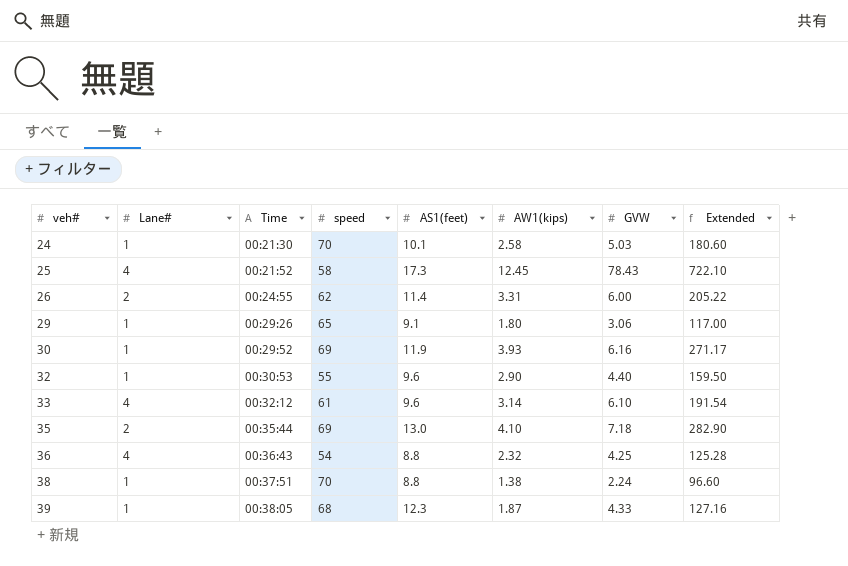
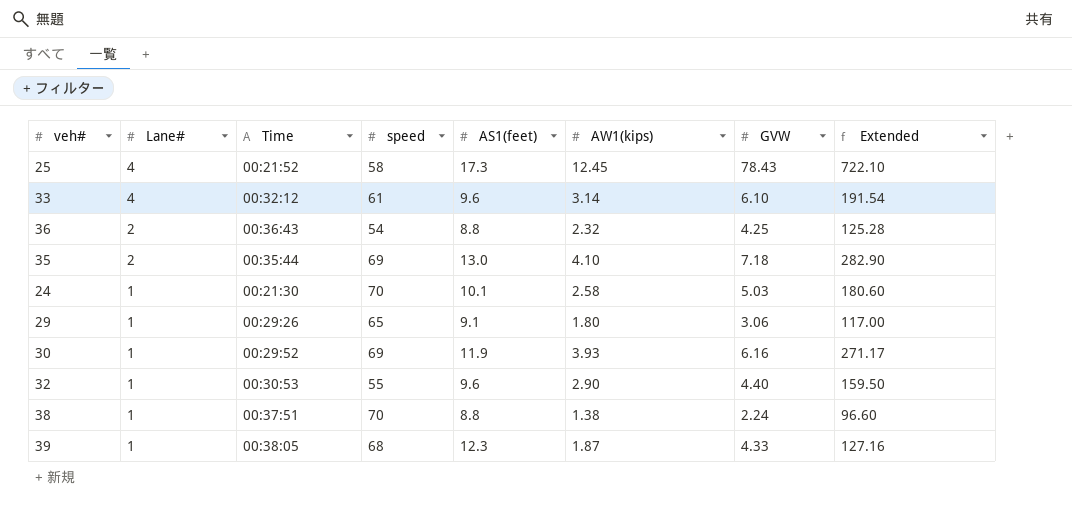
row order: veh# ascending -> Lane# descending
row 26: 2 | 00:24:55 | 62 | 11.4 | 3.31 | 6.00 | 205.22 -> none
36 | Lane#: 4 -> 2

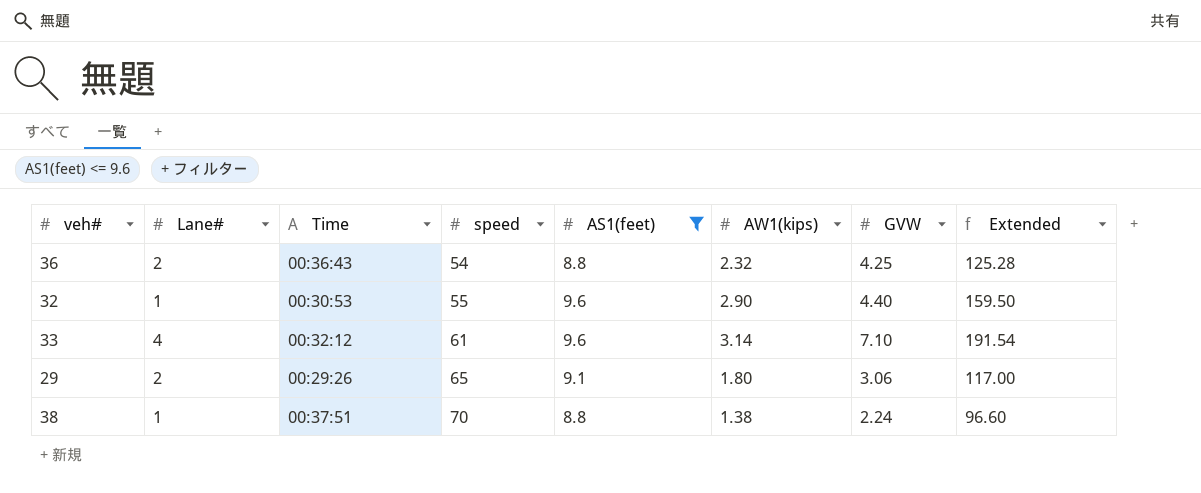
filter: none -> AS1(feet) <= 9.6
row order: Lane# descending -> speed ascending
33 | GVW: 6.10 -> 7.10
29 | Lane#: 1 -> 2

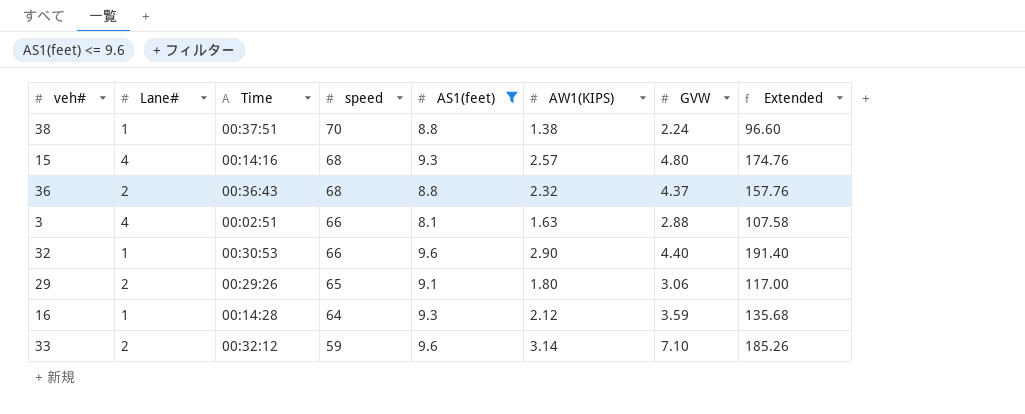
row order: speed ascending -> speed descending
column name: AW1(kips) -> AW1(KIPS)
row 15: none -> 4 | 00:14:16 | 68 | 9.3 | 2.57 | 4.80 | 174.76
36 | speed: 54 -> 68
36 | GVW: 4.25 -> 4.37
36 | Extended: 125.28 -> 157.76
row 3: none -> 4 | 00:02:51 | 66 | 8.1 | 1.63 | 2.88 | 107.58
32 | speed: 55 -> 66
32 | Extended: 159.50 -> 191.40
row 16: none -> 1 | 00:14:28 | 64 | 9.3 | 2.12 | 3.59 | 135.68
33 | Lane#: 4 -> 2
33 | speed: 61 -> 59
33 | Extended: 191.54 -> 185.26

